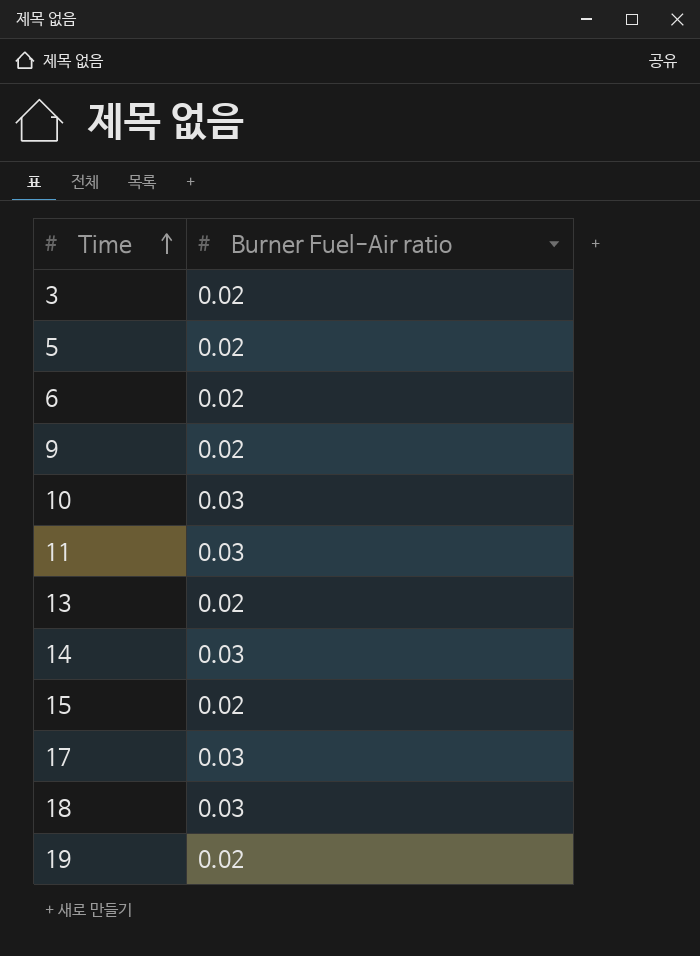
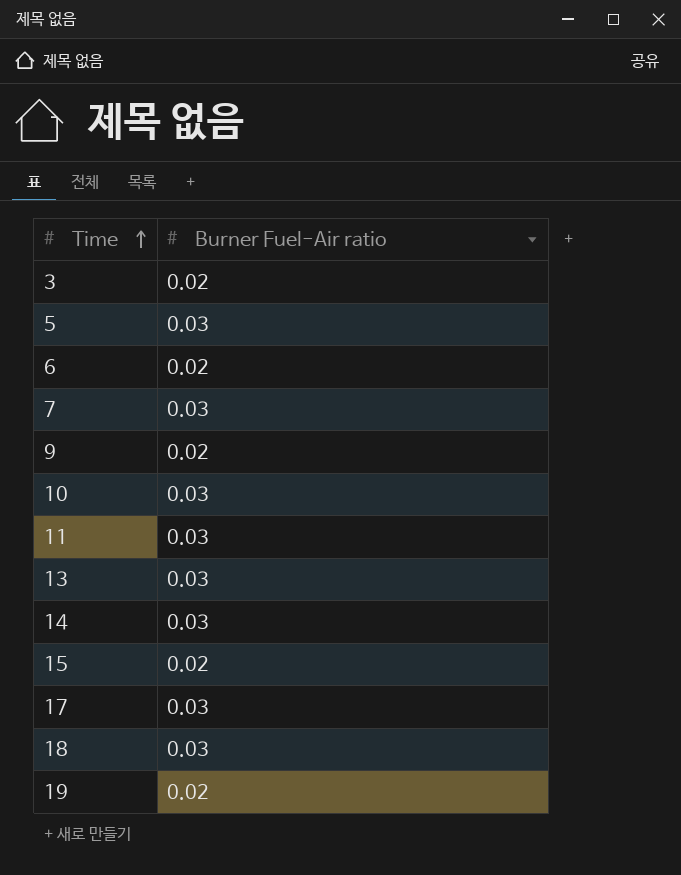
5 | Burner Fuel-Air ratio: 0.02 -> 0.03
row 7: none -> 0.03
13 | Burner Fuel-Air ratio: 0.02 -> 0.03

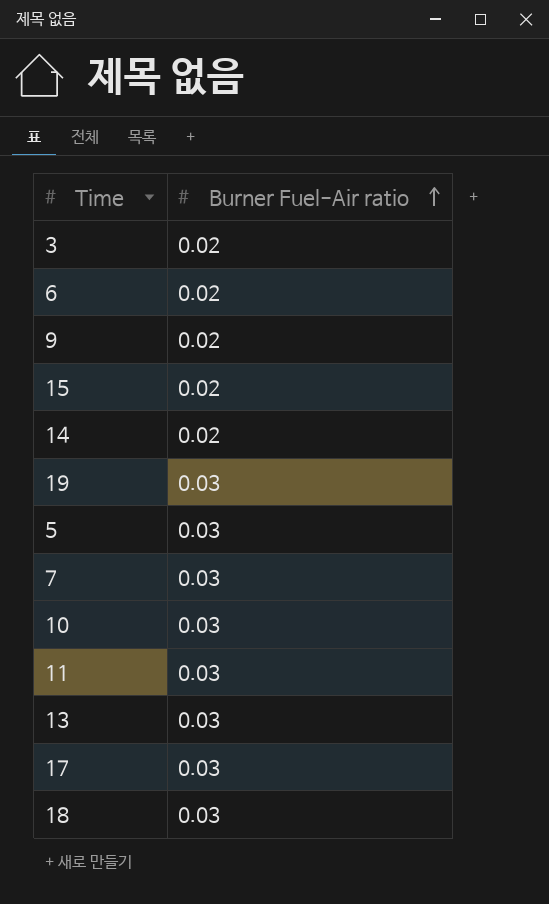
row order: Time ascending -> Burner Fuel-Air ratio ascending
14 | Burner Fuel-Air ratio: 0.03 -> 0.02
19 | Burner Fuel-Air ratio: 0.02 -> 0.03

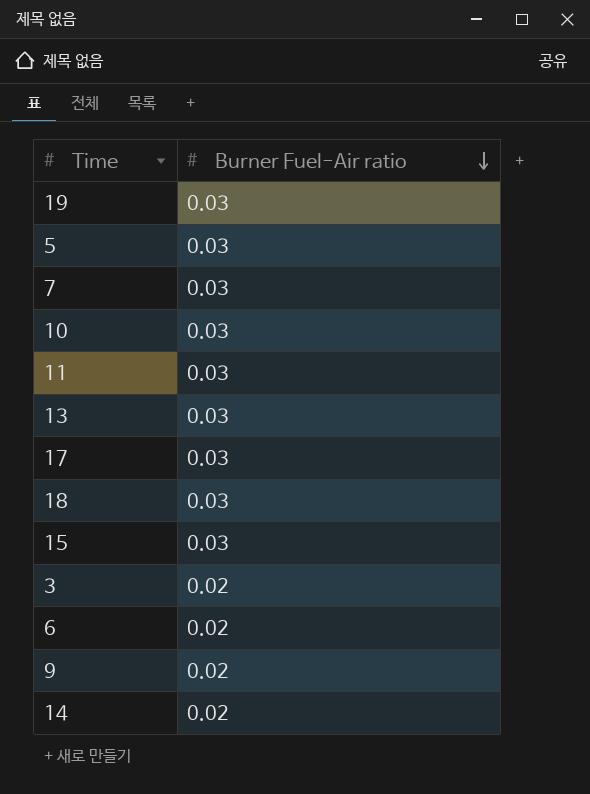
row order: Burner Fuel-Air ratio ascending -> Burner Fuel-Air ratio descending
15 | Burner Fuel-Air ratio: 0.02 -> 0.03

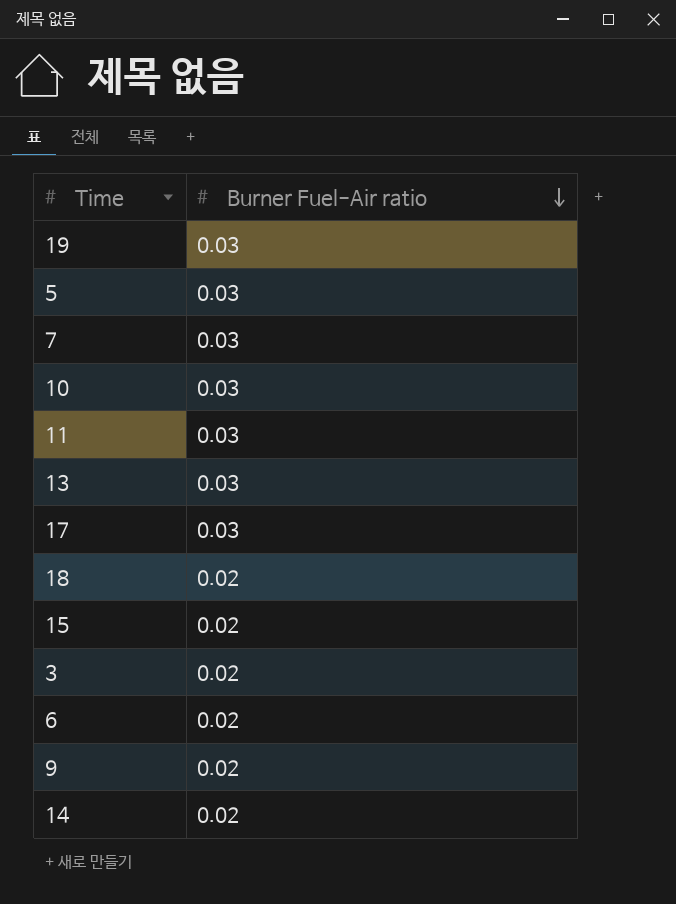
18 | Burner Fuel-Air ratio: 0.03 -> 0.02
15 | Burner Fuel-Air ratio: 0.03 -> 0.02

